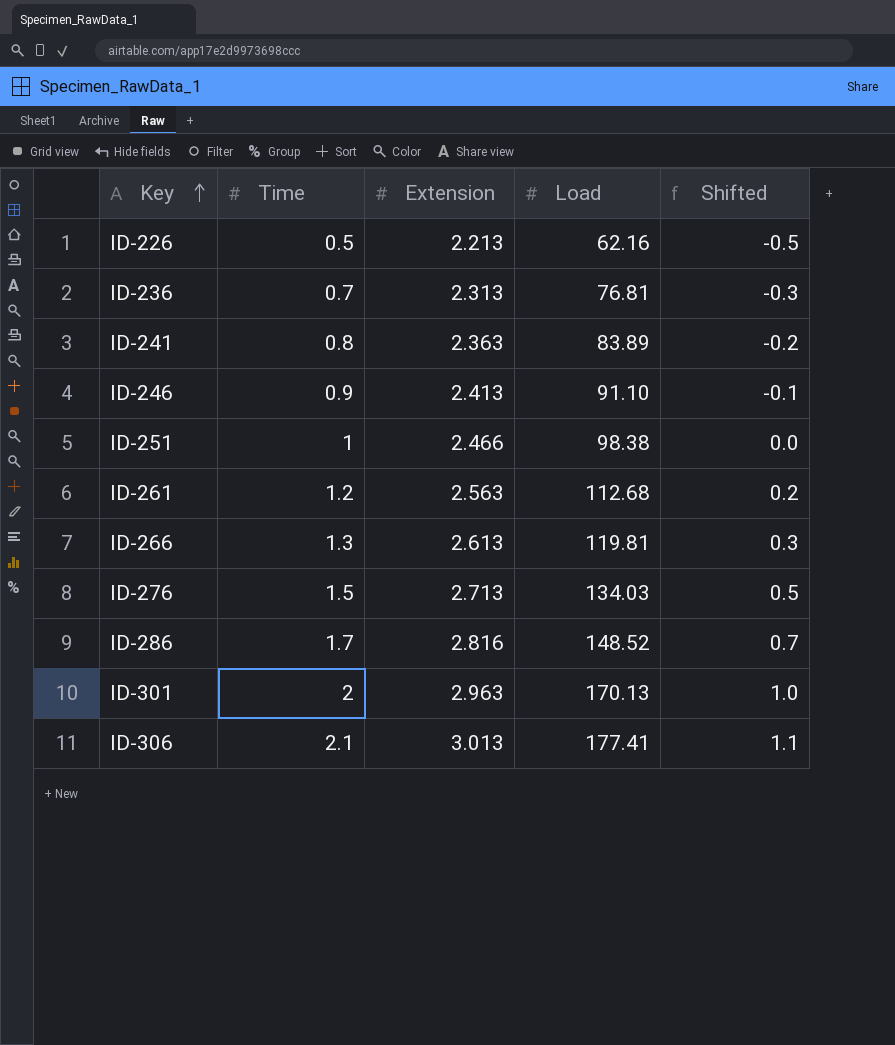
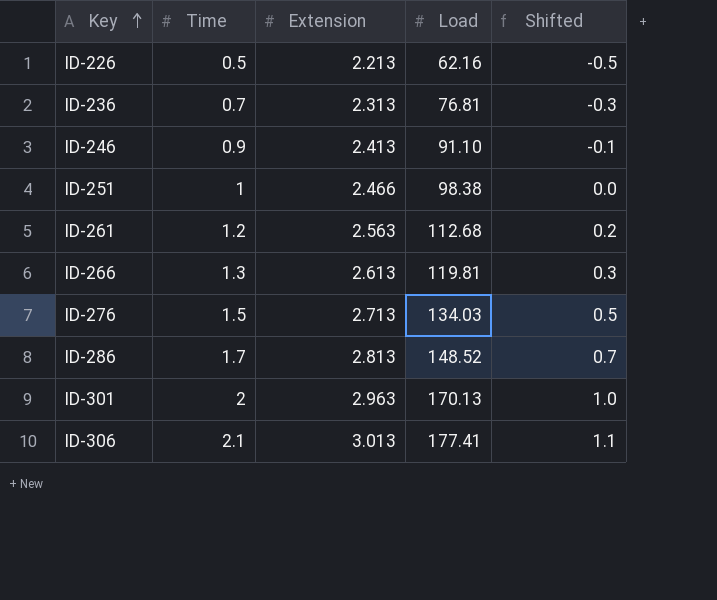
row ID-241: 0.8 | 2.363 | 83.89 | -0.2 -> none
ID-286 | Extension: 2.816 -> 2.813

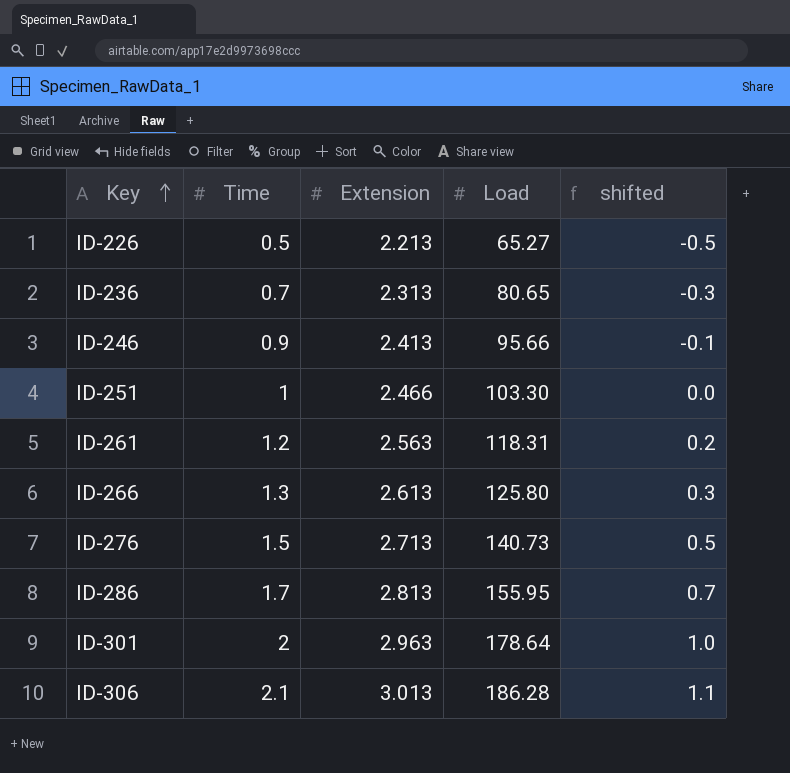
column name: Shifted -> shifted
ID-226 | Load: 62.16 -> 65.27
ID-236 | Load: 76.81 -> 80.65
ID-246 | Load: 91.10 -> 95.66
ID-251 | Load: 98.38 -> 103.30
ID-261 | Load: 112.68 -> 118.31
ID-266 | Load: 119.81 -> 125.80
ID-276 | Load: 134.03 -> 140.73
ID-286 | Load: 148.52 -> 155.95
ID-301 | Load: 170.13 -> 178.64
ID-306 | Load: 177.41 -> 186.28

